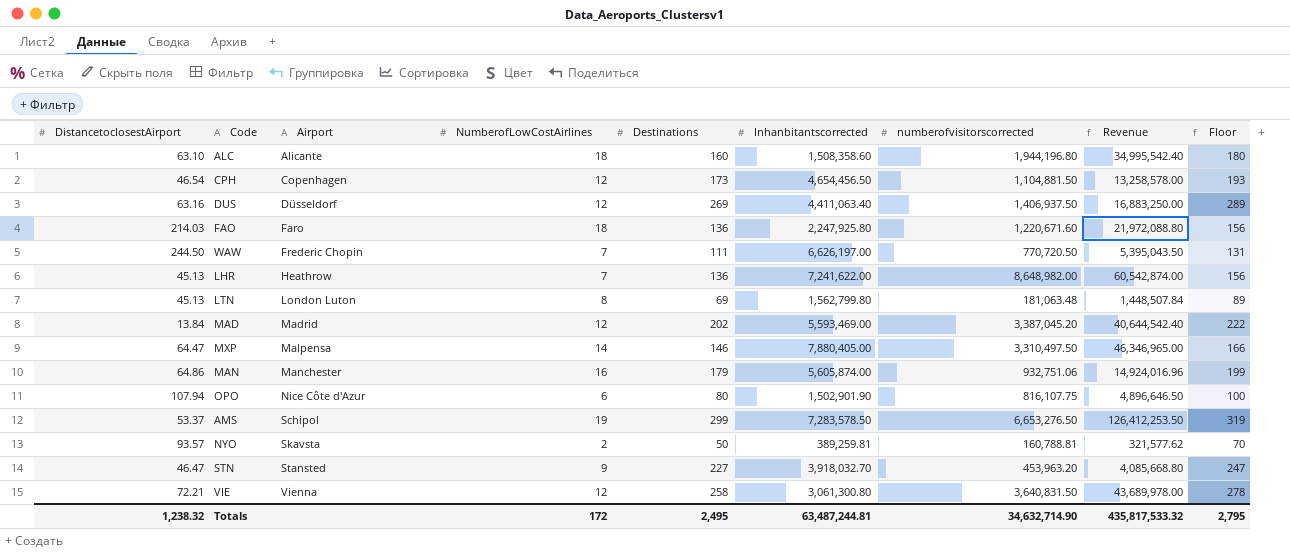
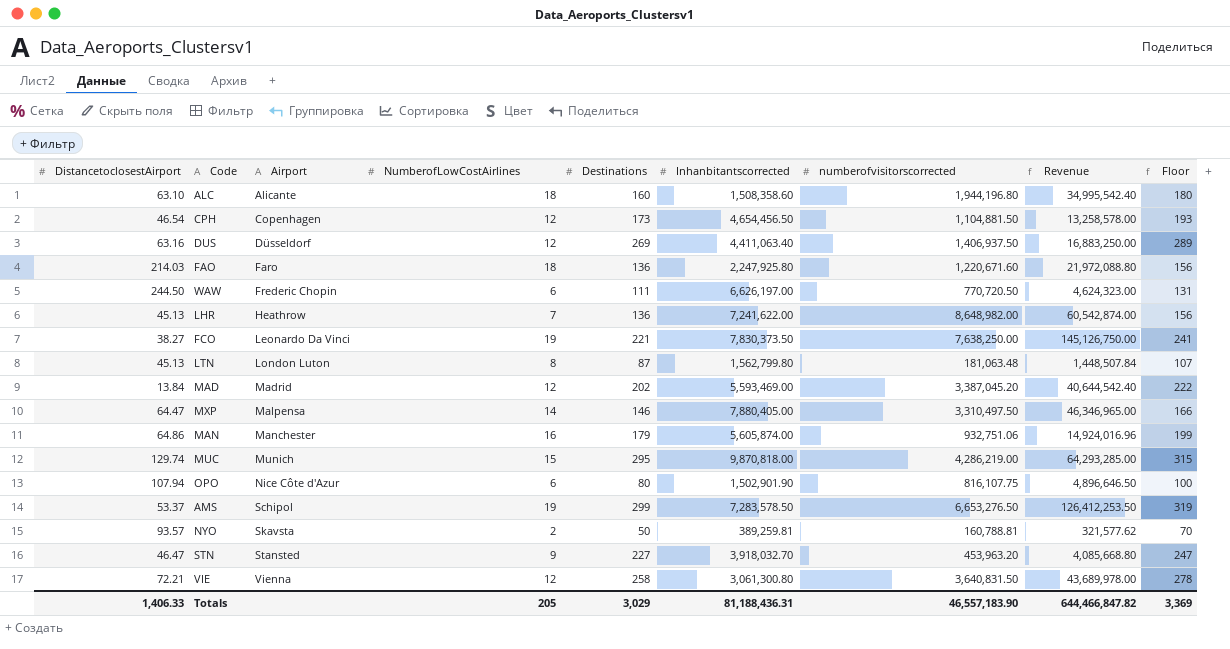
WAW | NumberofLowCostAirlines: 7 -> 6
WAW | Revenue: 5,395,043.50 -> 4,624,323.00
row FCO: none -> 38.27 | Leonardo Da Vinci | 19 | 221 | 7,830,373.50 | 7,638,250.00 | 145,126,750.00 | 241
LTN | Destinations: 69 -> 87
LTN | Floor: 89 -> 107
row MUC: none -> 129.74 | Munich | 15 | 295 | 9,870,818.00 | 4,286,219.00 | 64,293,285.00 | 315
Totals | DistancetoclosestAirport: 1,238.32 -> 1,406.33
Totals | NumberofLowCostAirlines: 172 -> 205
Totals | Destinations: 2,495 -> 3,029
Totals | Inhanbitantscorrected: 63,487,244.81 -> 81,188,436.31
Totals | numberofvisitorscorrected: 34,632,714.90 -> 46,557,183.90
Totals | Revenue: 435,817,533.32 -> 644,466,847.82
Totals | Floor: 2,795 -> 3,369

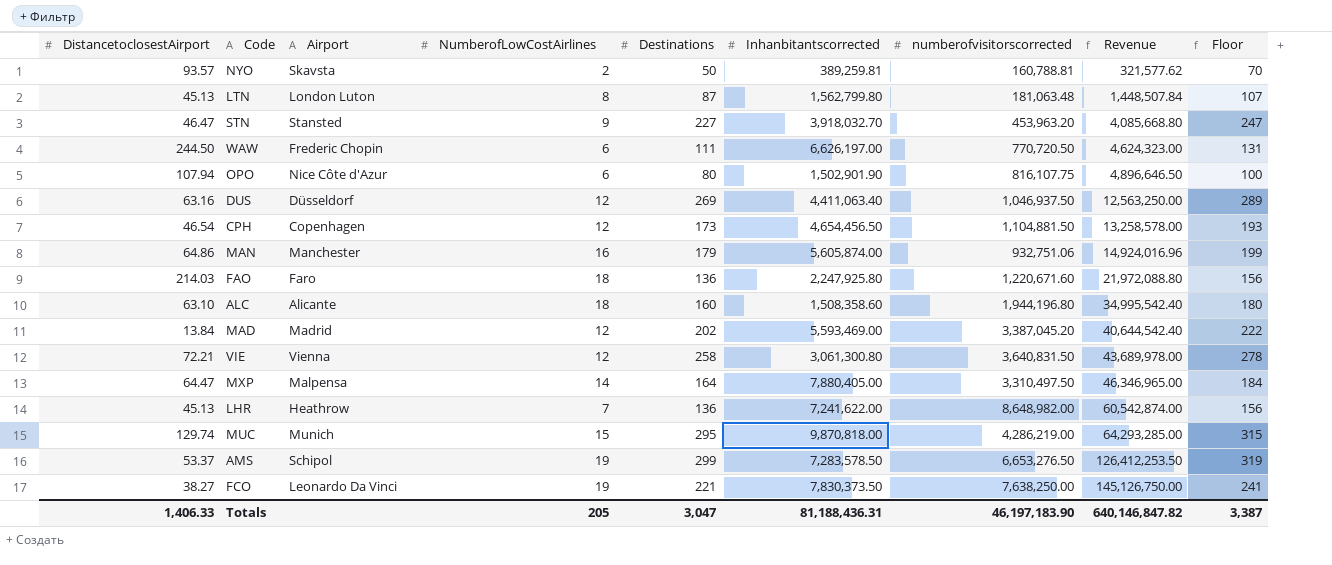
row order: Airport ascending -> Revenue ascending
DUS | numberofvisitorscorrected: 1,406,937.50 -> 1,046,937.50
DUS | Revenue: 16,883,250.00 -> 12,563,250.00
MXP | Destinations: 146 -> 164
MXP | Floor: 166 -> 184
Totals | Destinations: 3,029 -> 3,047
Totals | numberofvisitorscorrected: 46,557,183.90 -> 46,197,183.90
Totals | Revenue: 644,466,847.82 -> 640,146,847.82
Totals | Floor: 3,369 -> 3,387

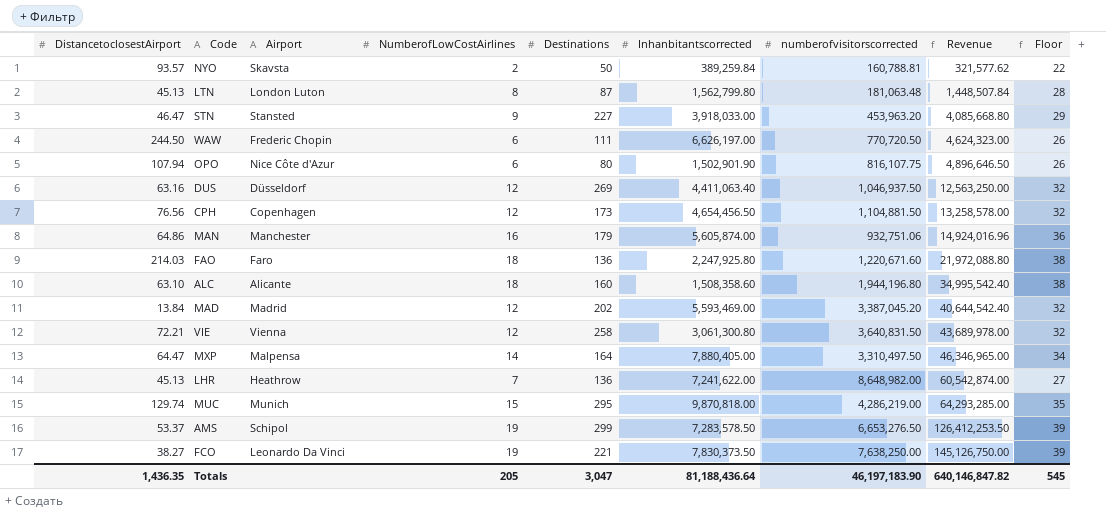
column Floor | formula: [Destinations] + 20 -> [NumberofLowCostAirlines] + 20
NYO | Inhanbitantscorrected: 389,259.81 -> 389,259.84
STN | Inhanbitantscorrected: 3,918,032.70 -> 3,918,033.00
CPH | DistancetoclosestAirport: 46.54 -> 76.56
Totals | DistancetoclosestAirport: 1,406.33 -> 1,436.35
Totals | Inhanbitantscorrected: 81,188,436.31 -> 81,188,436.64
Totals | Floor: 3,387 -> 545

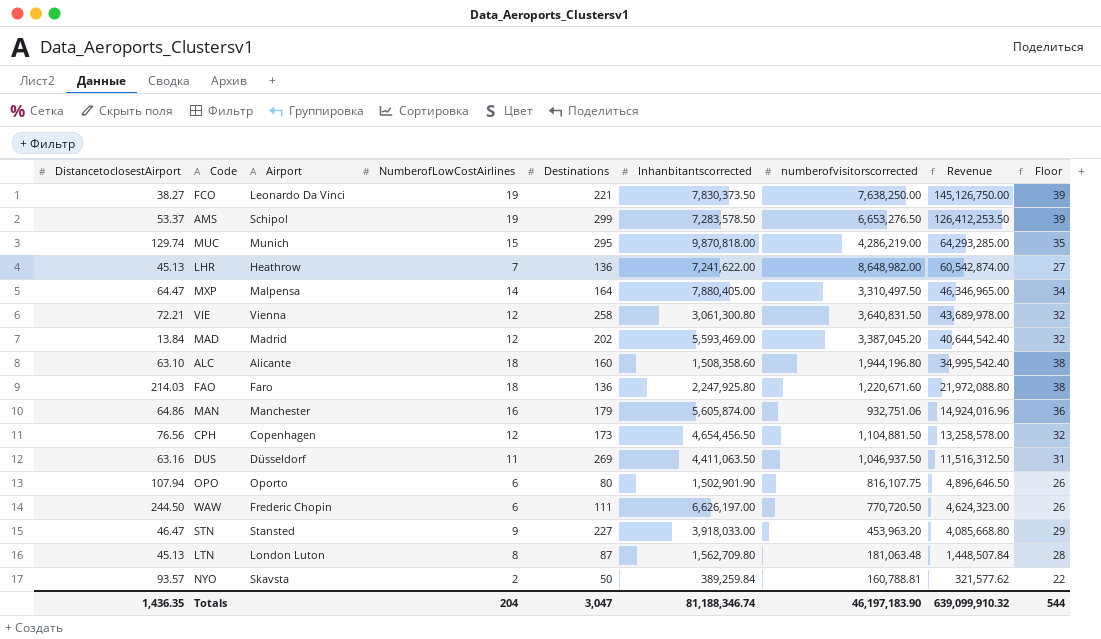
row order: Revenue ascending -> Revenue descending
DUS | NumberofLowCostAirlines: 12 -> 11
DUS | Inhanbitantscorrected: 4,411,063.40 -> 4,411,063.50
DUS | Revenue: 12,563,250.00 -> 11,516,312.50
DUS | Floor: 32 -> 31
OPO | Airport: Nice Côte d'Azur -> Oporto
LTN | Inhanbitantscorrected: 1,562,799.80 -> 1,562,709.80
Totals | NumberofLowCostAirlines: 205 -> 204
Totals | Inhanbitantscorrected: 81,188,436.64 -> 81,188,346.74
Totals | Revenue: 640,146,847.82 -> 639,099,910.32
Totals | Floor: 545 -> 544

